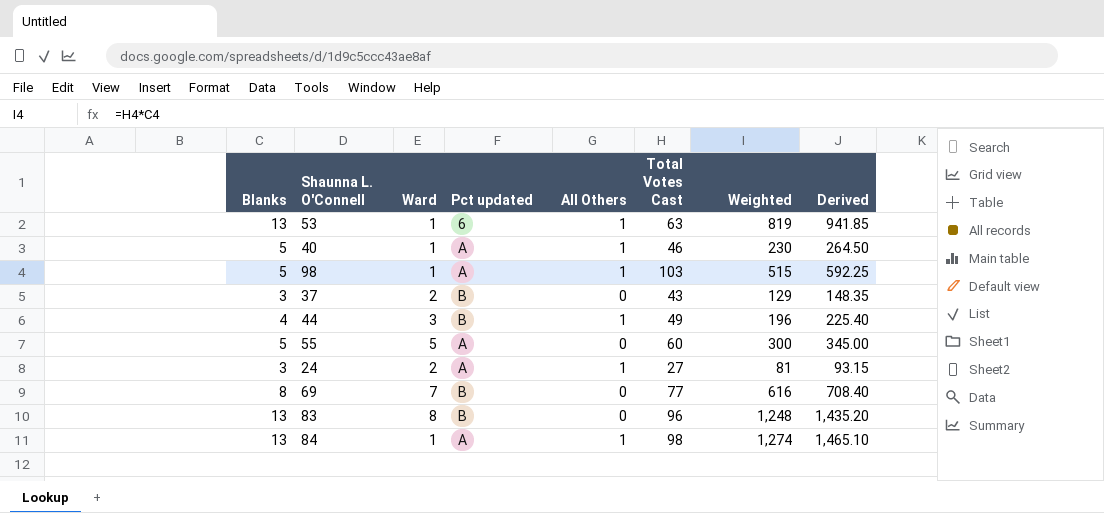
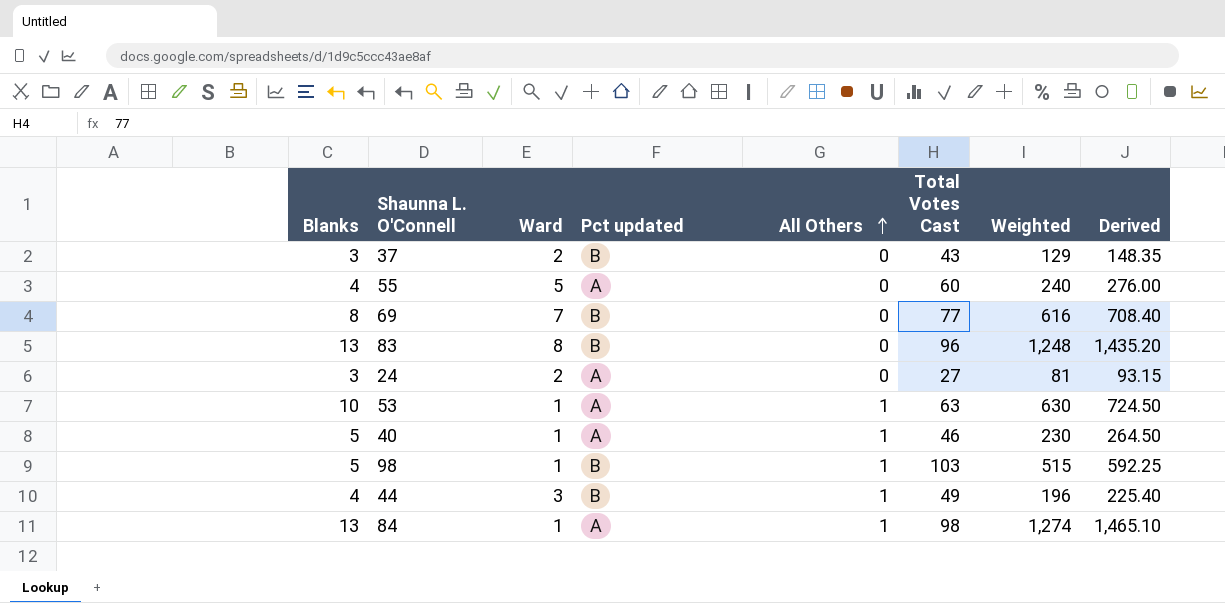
row order: none -> All Others ascending
55 | Blanks: 5 -> 4
55 | Weighted: 300 -> 240
55 | Derived: 345.00 -> 276.00
24 | All Others: 1 -> 0
53 | Blanks: 13 -> 10
53 | Pct updated: 6 -> A
53 | Weighted: 819 -> 630
53 | Derived: 941.85 -> 724.50
98 | Pct updated: A -> B

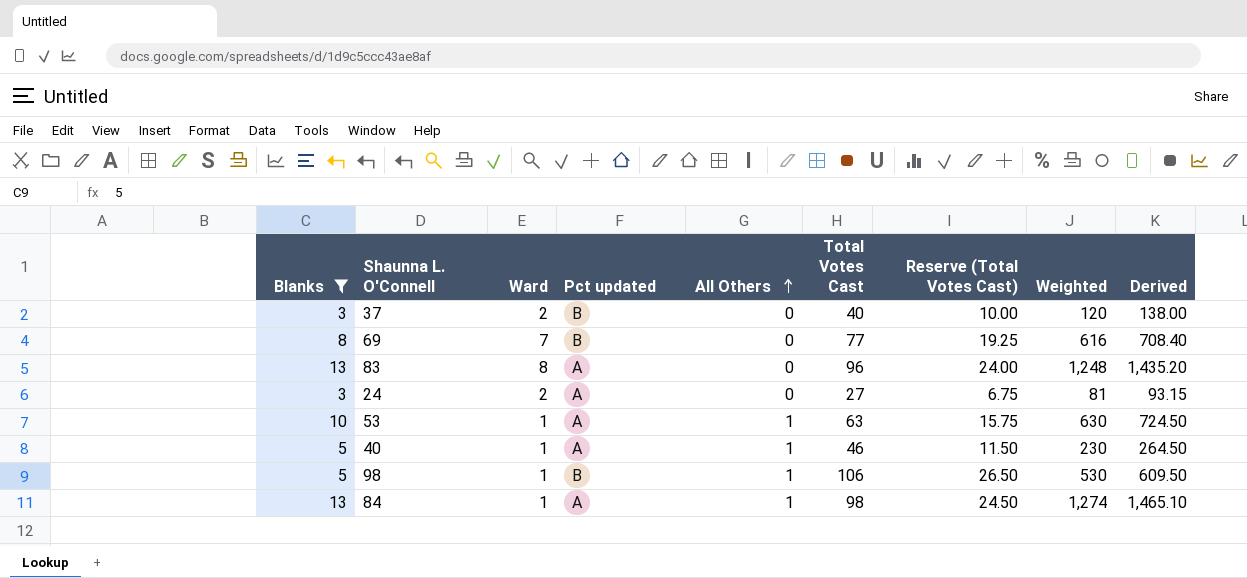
filter: none -> Blanks != 4
column Reserve (Total Votes Cast) | formula: none -> [Total Votes Cast] * 0.25
37 | Total Votes Cast: 43 -> 40
37 | Weighted: 129 -> 120
37 | Derived: 148.35 -> 138.00
83 | Pct updated: B -> A
98 | Total Votes Cast: 103 -> 106
98 | Weighted: 515 -> 530
98 | Derived: 592.25 -> 609.50

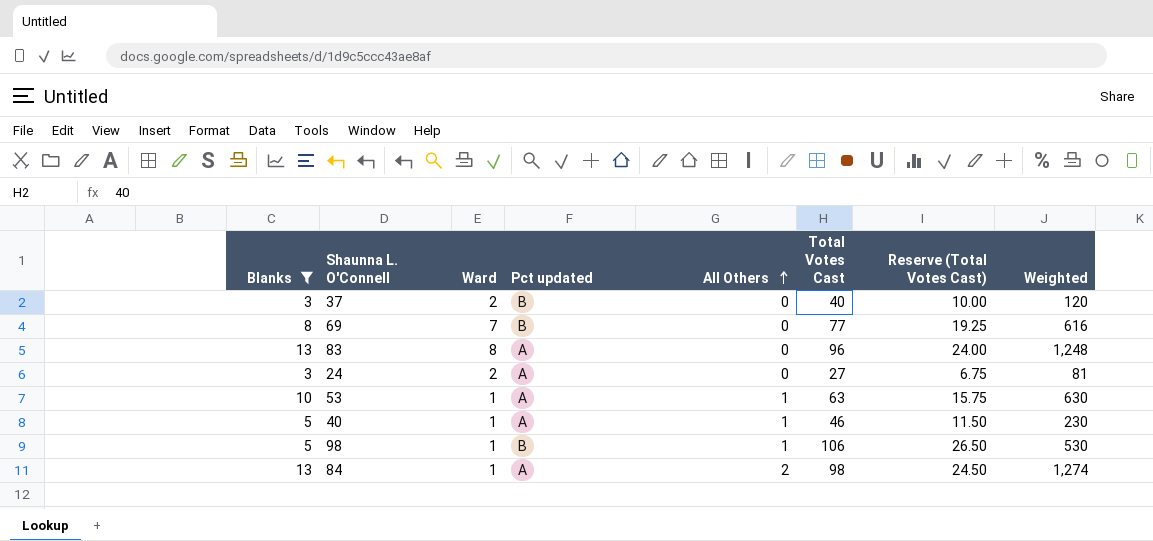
column Derived | formula: [Weighted] * 1.15 -> none
84 | All Others: 1 -> 2

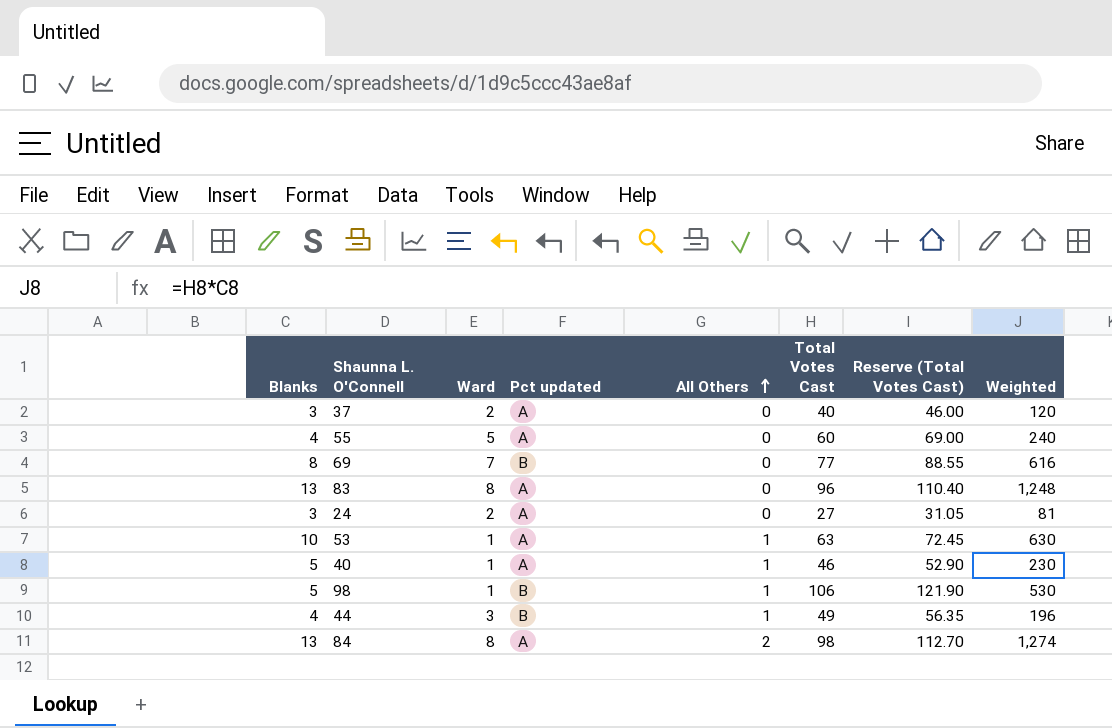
filter: Blanks != 4 -> none
column Reserve (Total Votes Cast) | formula: [Total Votes Cast] * 0.25 -> [Total Votes Cast] * 1.15
37 | Pct updated: B -> A
84 | Ward: 1 -> 8

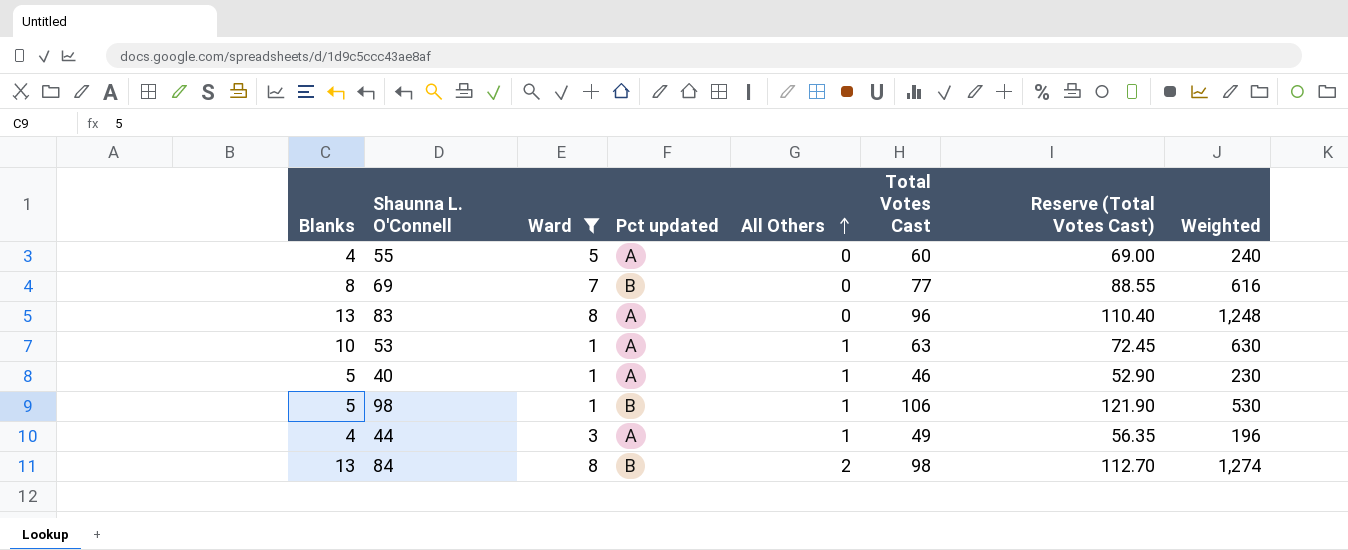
filter: none -> Ward != 2
44 | Pct updated: B -> A
84 | Pct updated: A -> B

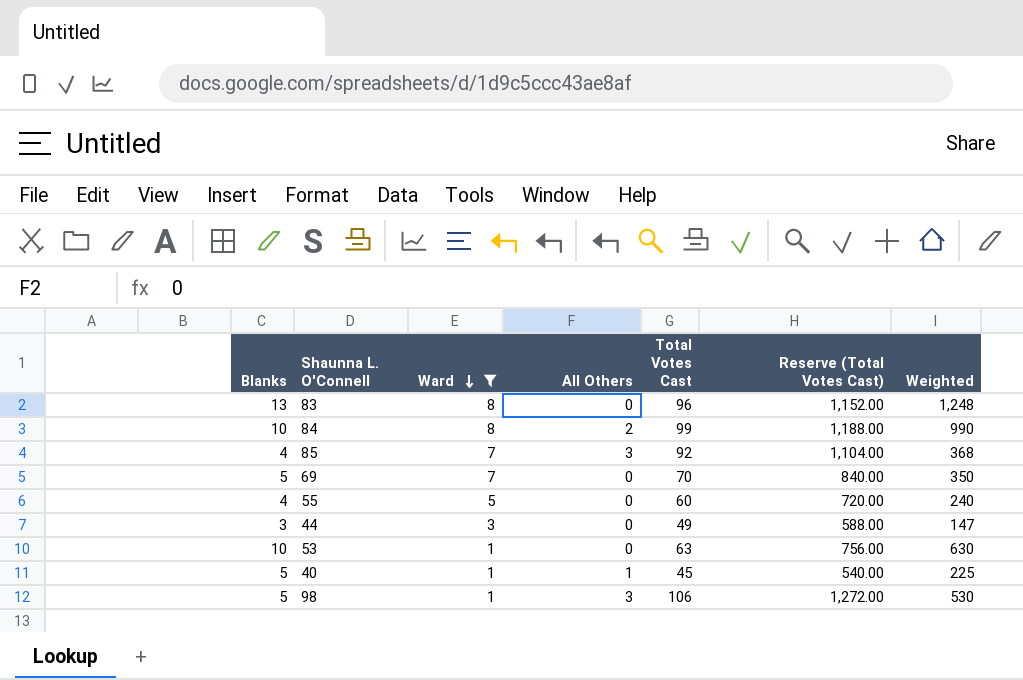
row order: All Others ascending -> Ward descending
column Pct updated | position: 4 -> none
column Reserve (Total Votes Cast) | formula: [Total Votes Cast] * 1.15 -> [Total Votes Cast] * 12
84 | Blanks: 13 -> 10
84 | Total Votes Cast: 98 -> 99
84 | Weighted: 1,274 -> 990
row 85: none -> 4 | 7 | 3 | 92 | 1,104.00 | 368
69 | Blanks: 8 -> 5
69 | Total Votes Cast: 77 -> 70
69 | Weighted: 616 -> 350
44 | Blanks: 4 -> 3
44 | All Others: 1 -> 0
44 | Weighted: 196 -> 147
53 | All Others: 1 -> 0
40 | Total Votes Cast: 46 -> 45
40 | Weighted: 230 -> 225
98 | All Others: 1 -> 3

